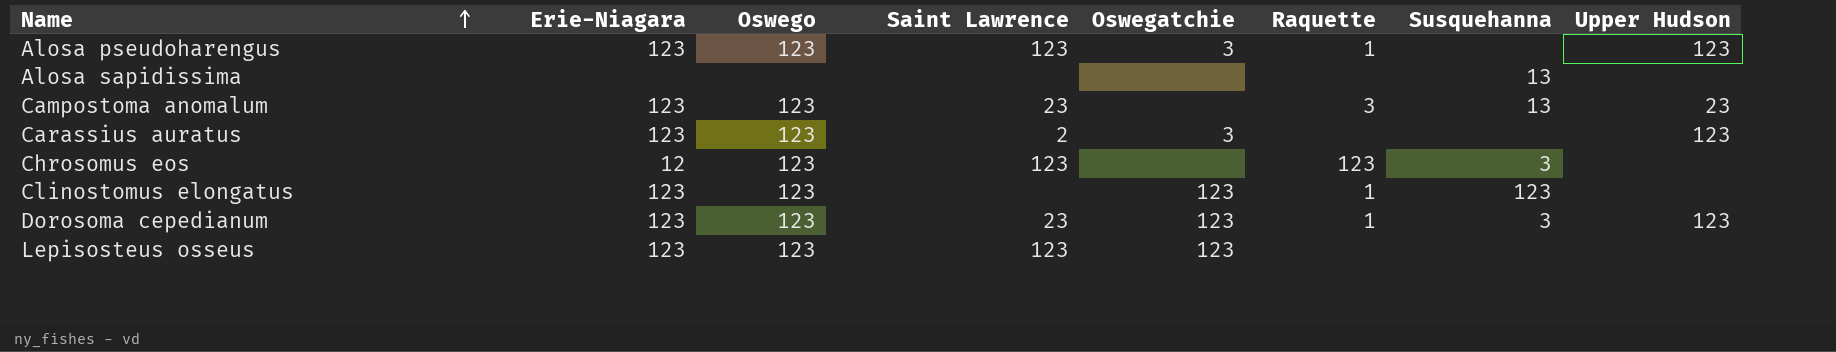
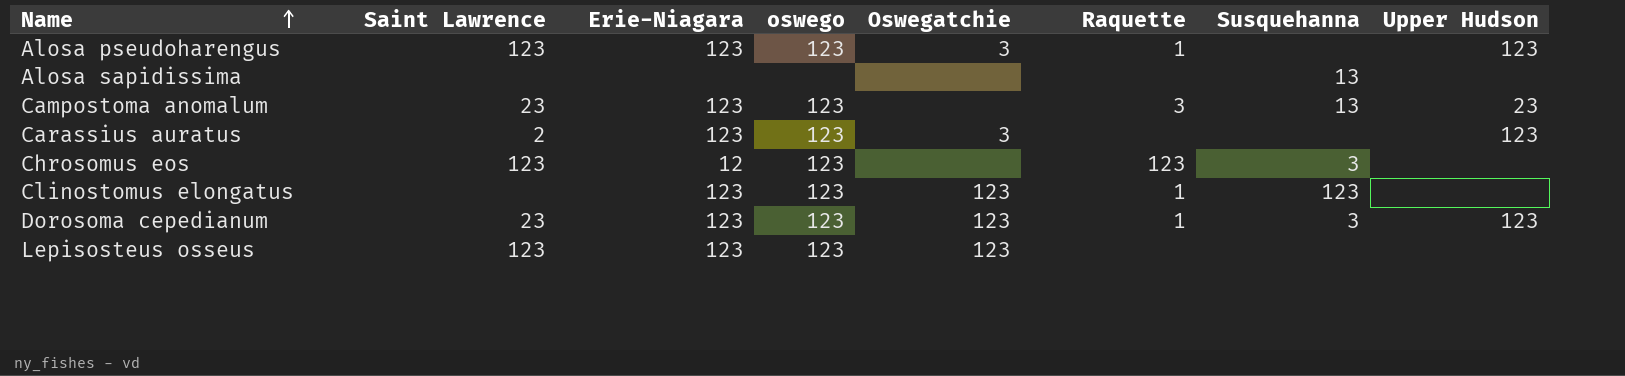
column Saint Lawrence | position: 4 -> 2
column name: Oswego -> oswego

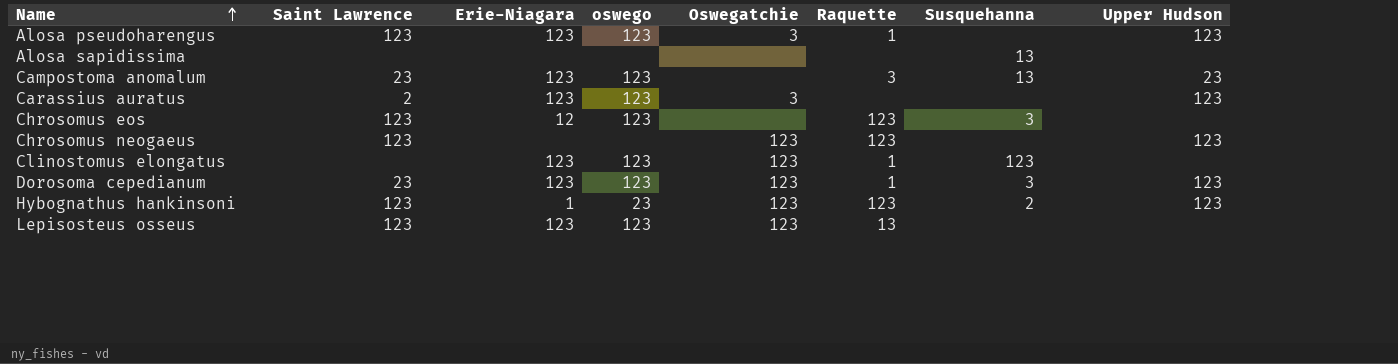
row Chrosomus neogaeus: none -> 123 | none | none | 123 | 123 | none | 123
row Hybognathus hankinsoni: none -> 123 | 1 | 23 | 123 | 123 | 2 | 123
Lepisosteus osseus | Raquette: none -> 13

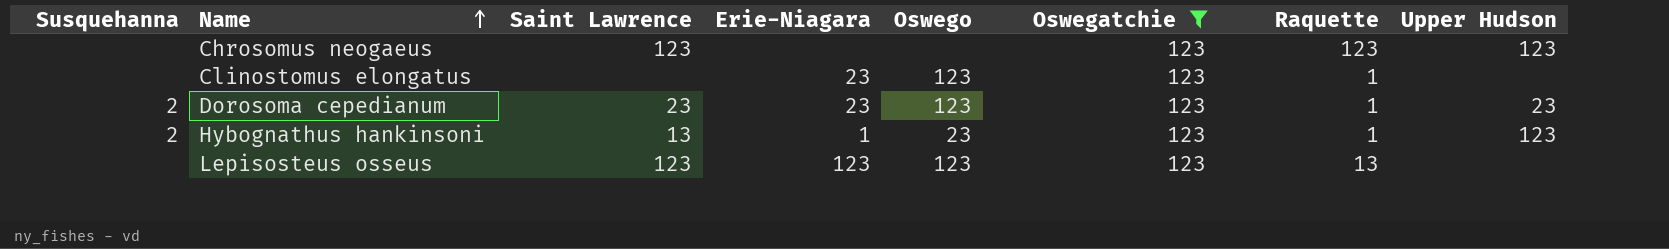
filter: none -> Oswegatchie = 123
column Susquehanna | position: 7 -> 1
column name: oswego -> Oswego
Clinostomus elongatus | Susquehanna: 123 -> none
Clinostomus elongatus | Erie-Niagara: 123 -> 23
Dorosoma cepedianum | Susquehanna: 3 -> 2
Dorosoma cepedianum | Erie-Niagara: 123 -> 23
Dorosoma cepedianum | Upper Hudson: 123 -> 23
Hybognathus hankinsoni | Saint Lawrence: 123 -> 13
Hybognathus hankinsoni | Raquette: 123 -> 1

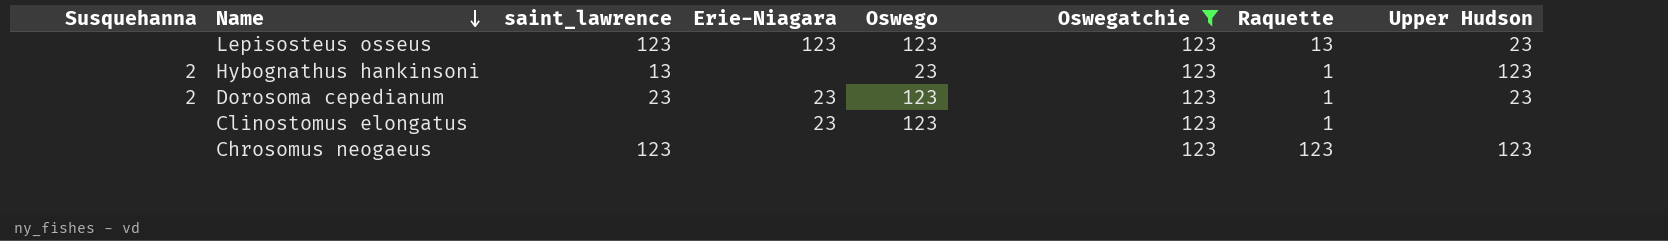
row order: Name ascending -> Name descending
column name: Saint Lawrence -> saint_lawrence
Lepisosteus osseus | Upper Hudson: none -> 23
Hybognathus hankinsoni | Erie-Niagara: 1 -> none

